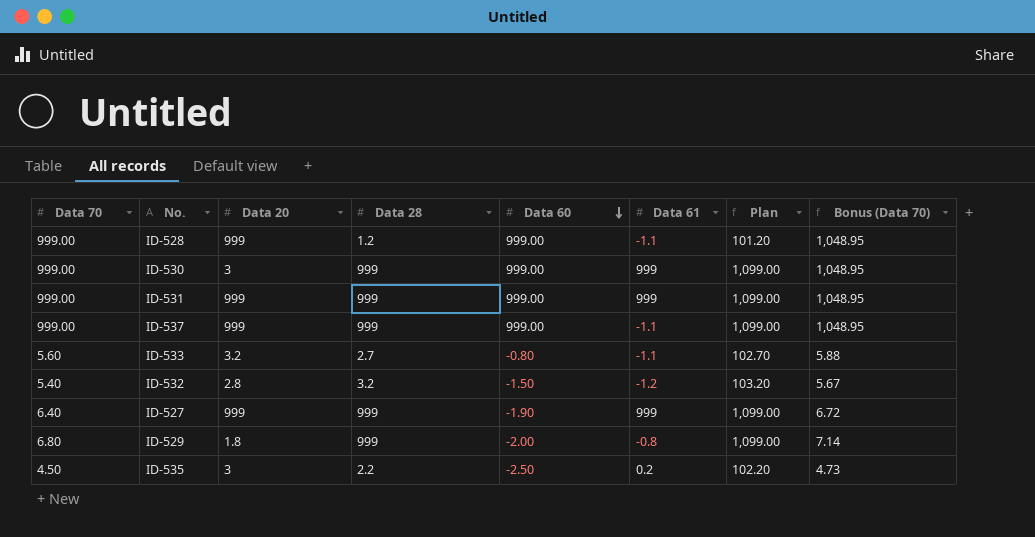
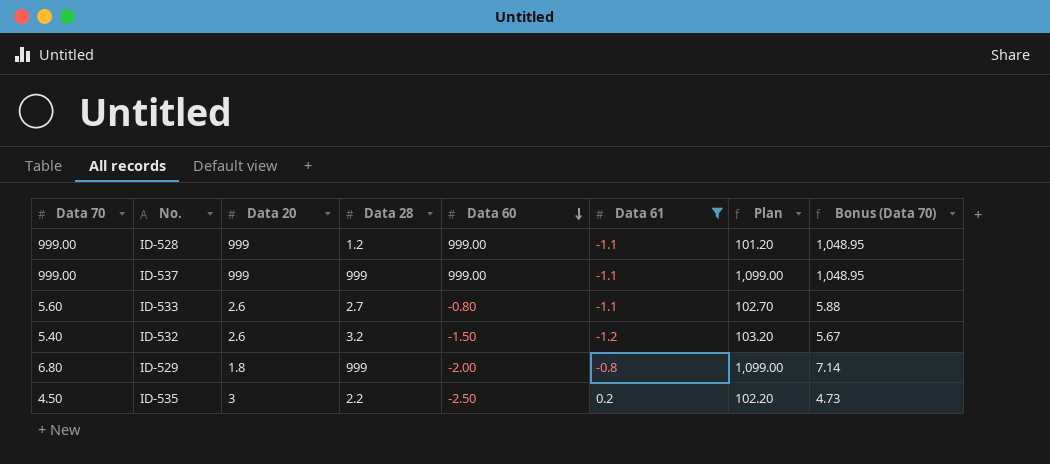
filter: none -> Data 61 != 999
ID-533 | Data 20: 3.2 -> 2.6
ID-532 | Data 20: 2.8 -> 2.6

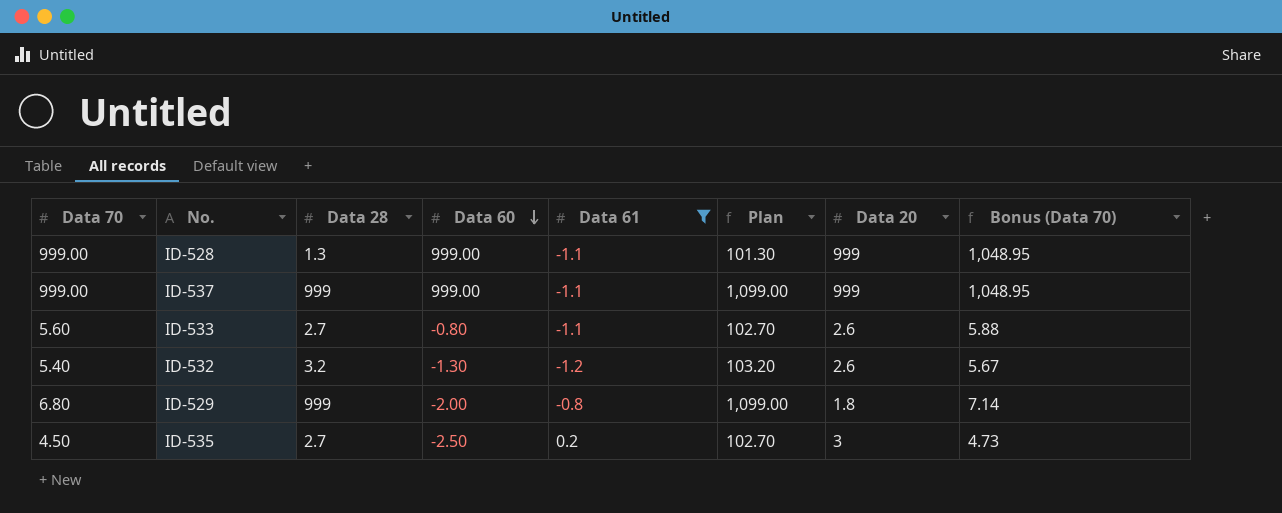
column Data 20 | position: 3 -> 7
ID-528 | Data 28: 1.2 -> 1.3
ID-528 | Plan: 101.20 -> 101.30
ID-532 | Data 60: -1.50 -> -1.30
ID-535 | Data 28: 2.2 -> 2.7
ID-535 | Plan: 102.20 -> 102.70

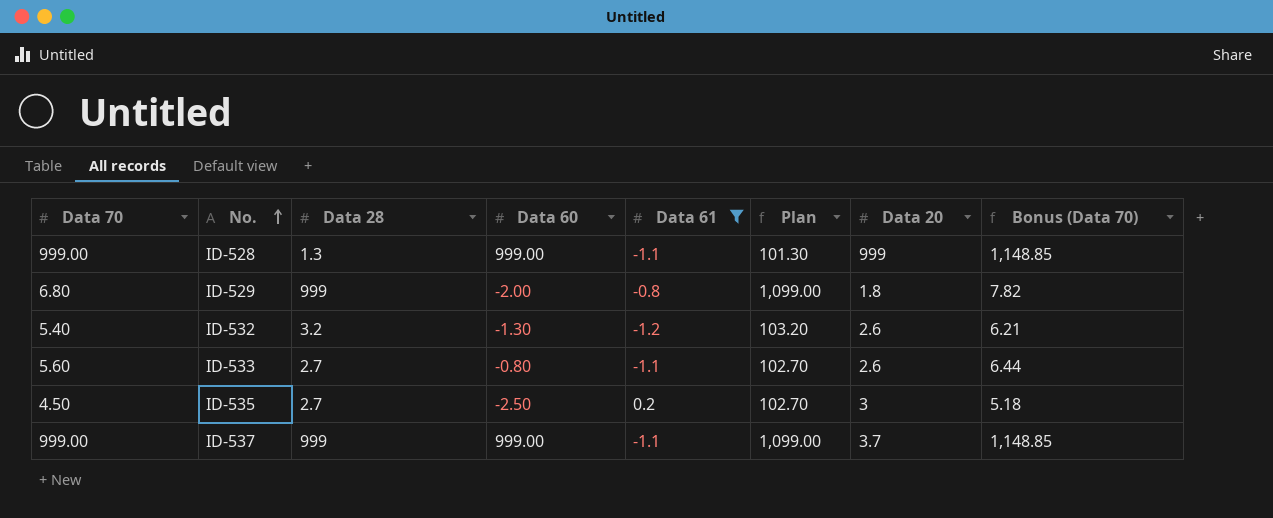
row order: Data 60 descending -> No. ascending
column Bonus (Data 70) | formula: [Data 70] * 1.05 -> [Data 70] * 1.15
ID-537 | Data 20: 999 -> 3.7

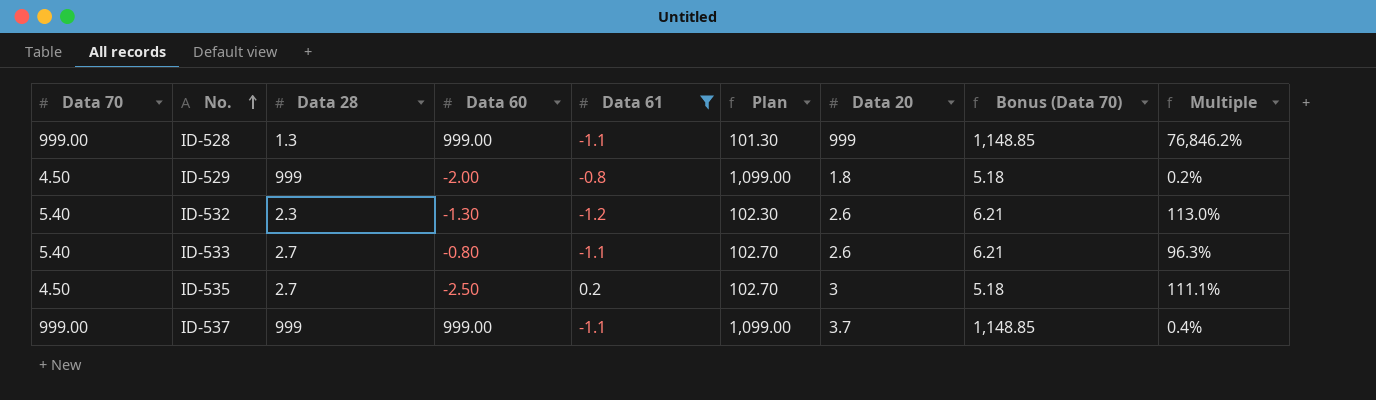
column Multiple | formula: none -> [Data 20] / [Data 28]
ID-529 | Data 70: 6.80 -> 4.50
ID-529 | Bonus (Data 70): 7.82 -> 5.18
ID-532 | Data 28: 3.2 -> 2.3
ID-532 | Plan: 103.20 -> 102.30
ID-533 | Data 70: 5.60 -> 5.40
ID-533 | Bonus (Data 70): 6.44 -> 6.21

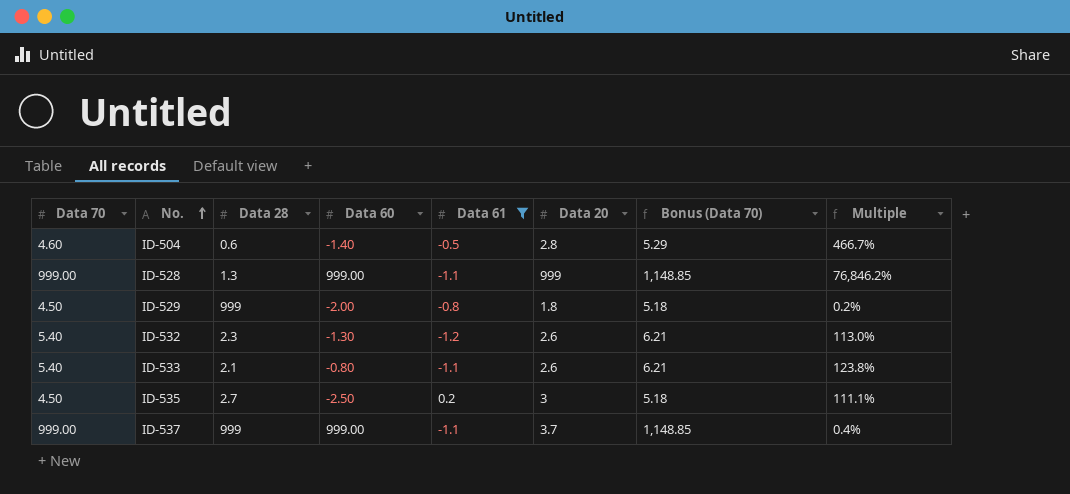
column Plan | formula: [Data 28] + 100 -> none
row ID-504: none -> 4.60 | 0.6 | -1.40 | -0.5 | 2.8 | 5.29 | 466.7%
ID-533 | Data 28: 2.7 -> 2.1
ID-533 | Multiple: 96.3% -> 123.8%

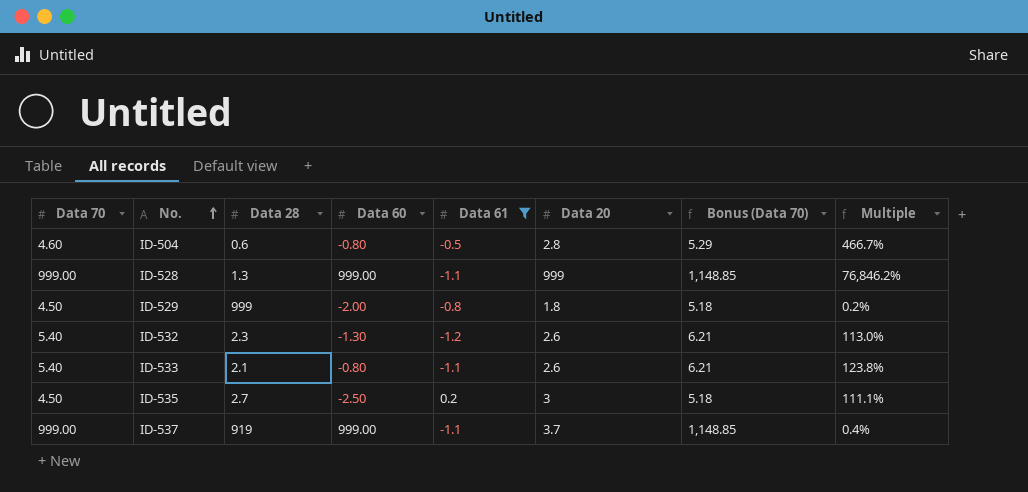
ID-504 | Data 60: -1.40 -> -0.80
ID-537 | Data 28: 999 -> 919

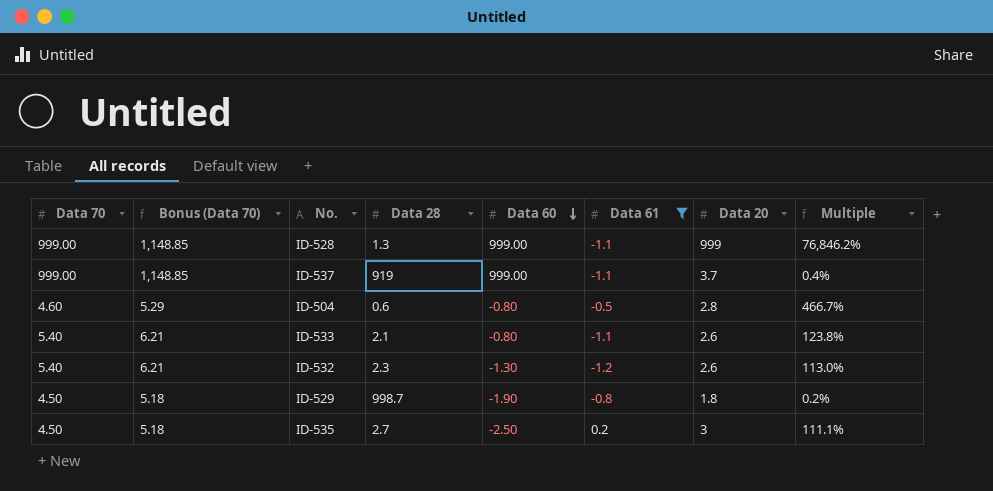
row order: No. ascending -> Data 60 descending
column Bonus (Data 70) | position: 7 -> 2
ID-529 | Data 28: 999 -> 998.7
ID-529 | Data 60: -2.00 -> -1.90

